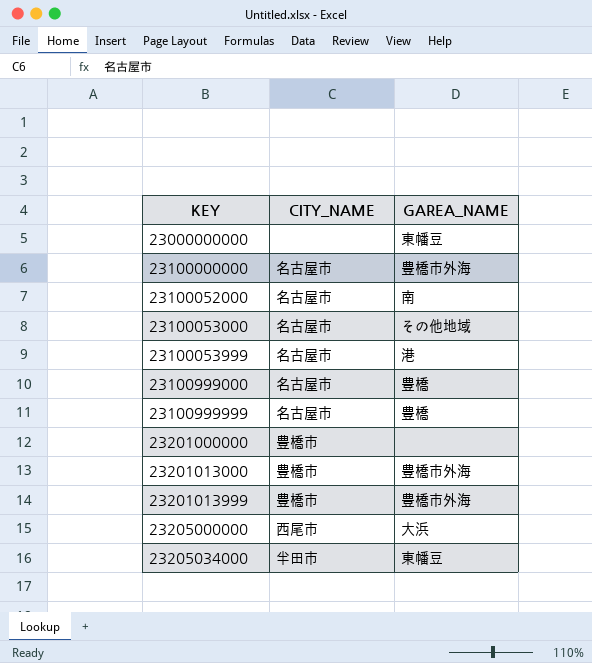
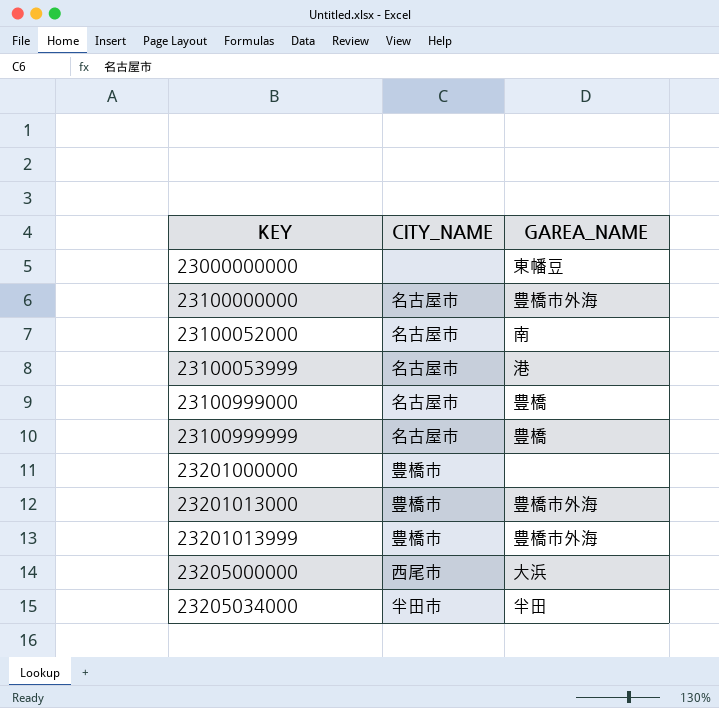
row 23100053000: 名古屋市 | その他地域 -> none
23205034000 | GAREA_NAME: 東幡豆 -> 半田

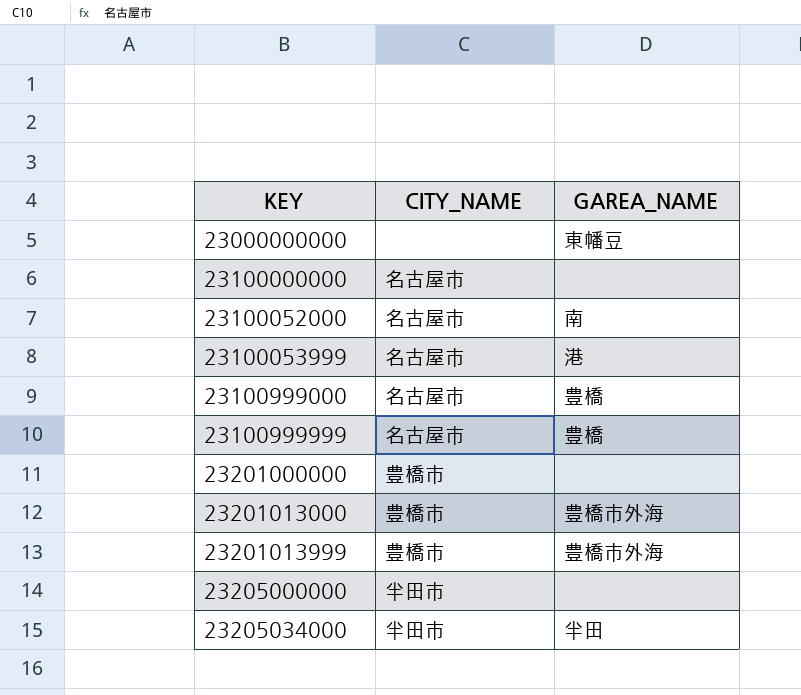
23100000000 | GAREA_NAME: 豊橋市外海 -> none
23205000000 | CITY_NAME: 西尾市 -> 半田市
23205000000 | GAREA_NAME: 大浜 -> none

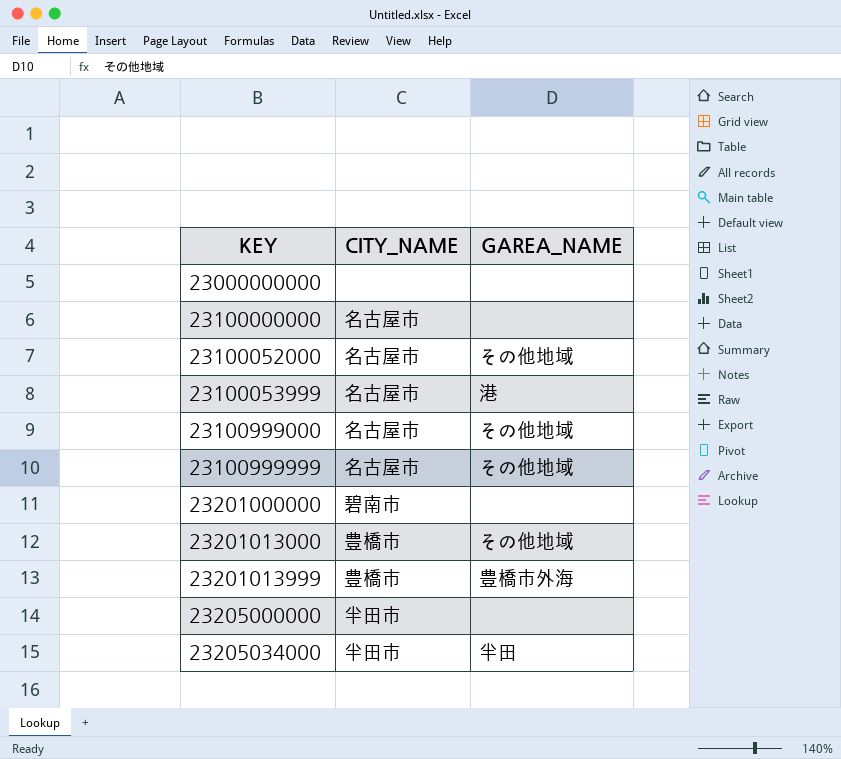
23000000000 | GAREA_NAME: 東幡豆 -> none
23100052000 | GAREA_NAME: 南 -> その他地域
23100999000 | GAREA_NAME: 豊橋 -> その他地域
23100999999 | GAREA_NAME: 豊橋 -> その他地域
23201000000 | CITY_NAME: 豊橋市 -> 碧南市
23201013000 | GAREA_NAME: 豊橋市外海 -> その他地域

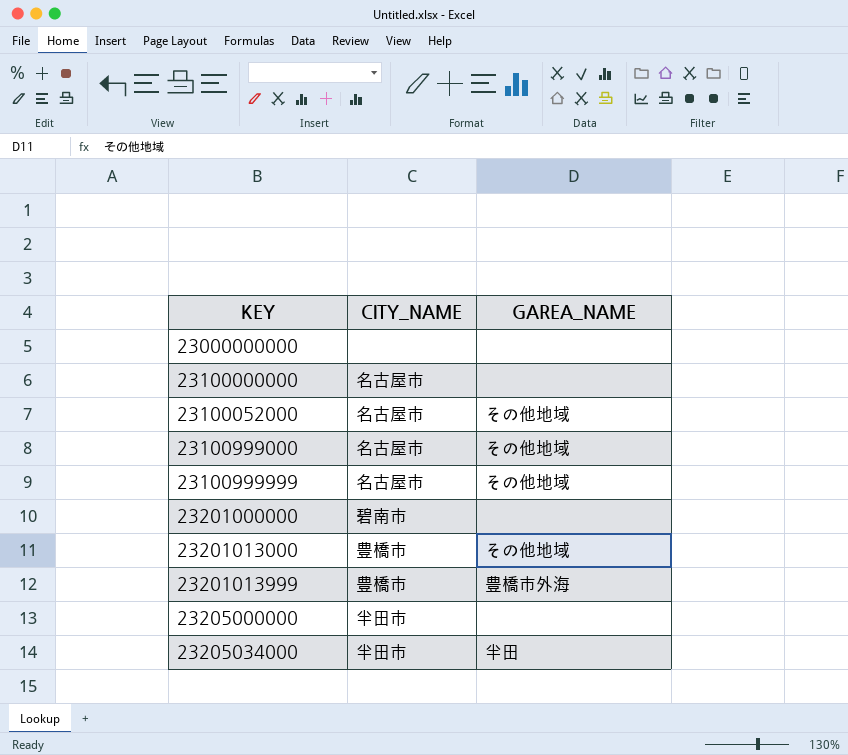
row 23100053999: 名古屋市 | 港 -> none

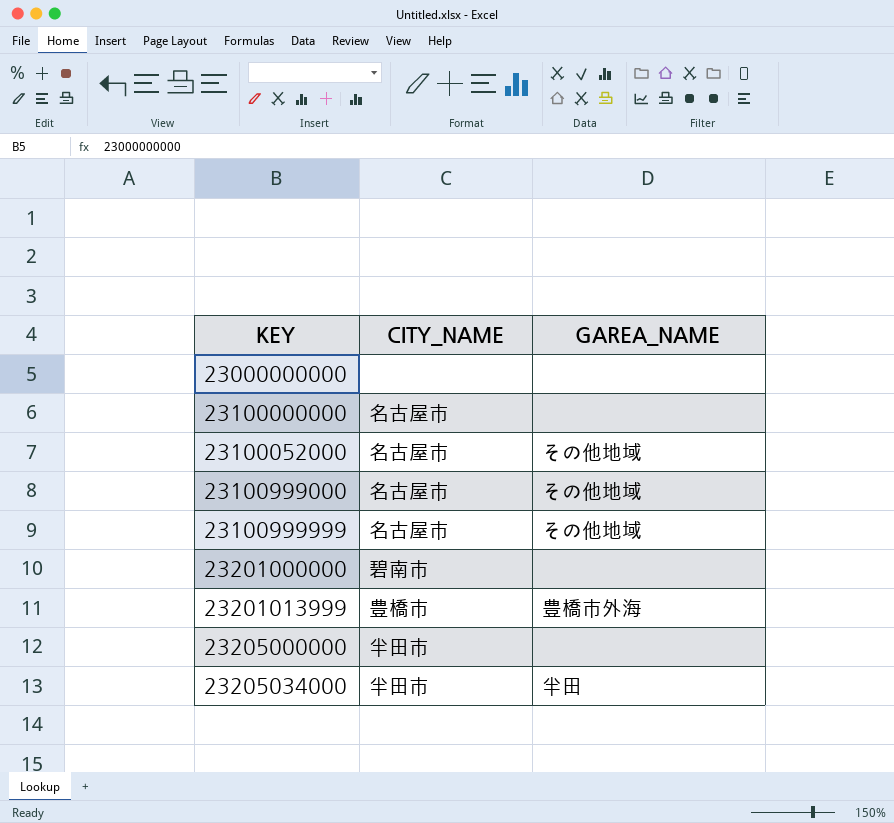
row 23201013000: 豊橋市 | その他地域 -> none

